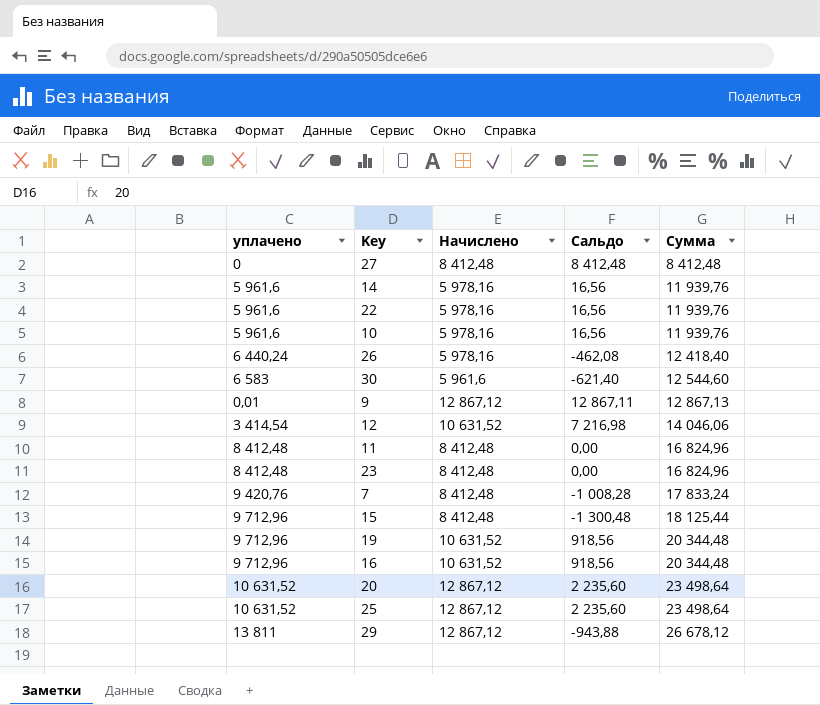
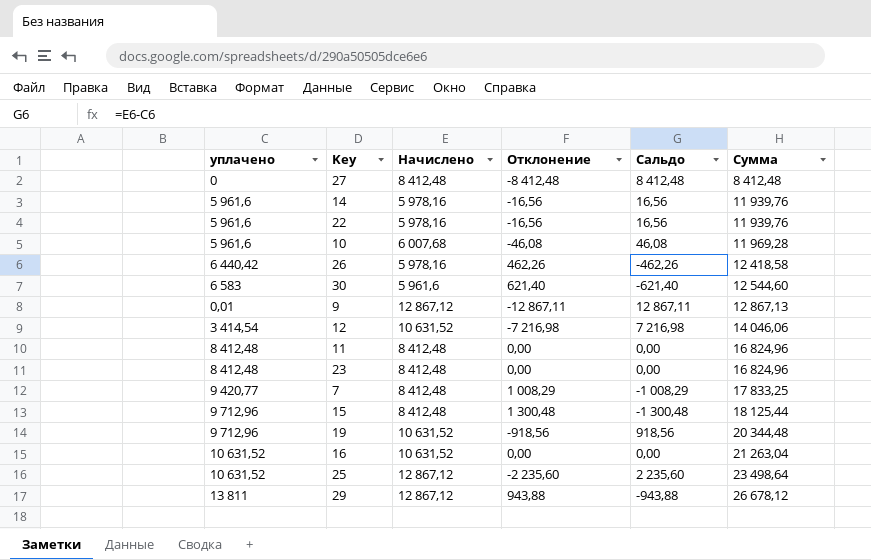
column Отклонение | formula: none -> [уплачено] - [Начислено]
row 20: 10 631,52 | 12 867,12 | 2 235,60 | 23 498,64 -> none
10 | Начислено: 5 978,16 -> 6 007,68
10 | Сальдо: 16,56 -> 46,08
10 | Сумма: 11 939,76 -> 11 969,28
26 | уплачено: 6 440,24 -> 6 440,42
26 | Сальдо: -462,08 -> -462,26
26 | Сумма: 12 418,40 -> 12 418,58
7 | уплачено: 9 420,76 -> 9 420,77
7 | Сальдо: -1 008,28 -> -1 008,29
7 | Сумма: 17 833,24 -> 17 833,25
16 | уплачено: 9 712,96 -> 10 631,52
16 | Сальдо: 918,56 -> 0,00
16 | Сумма: 20 344,48 -> 21 263,04

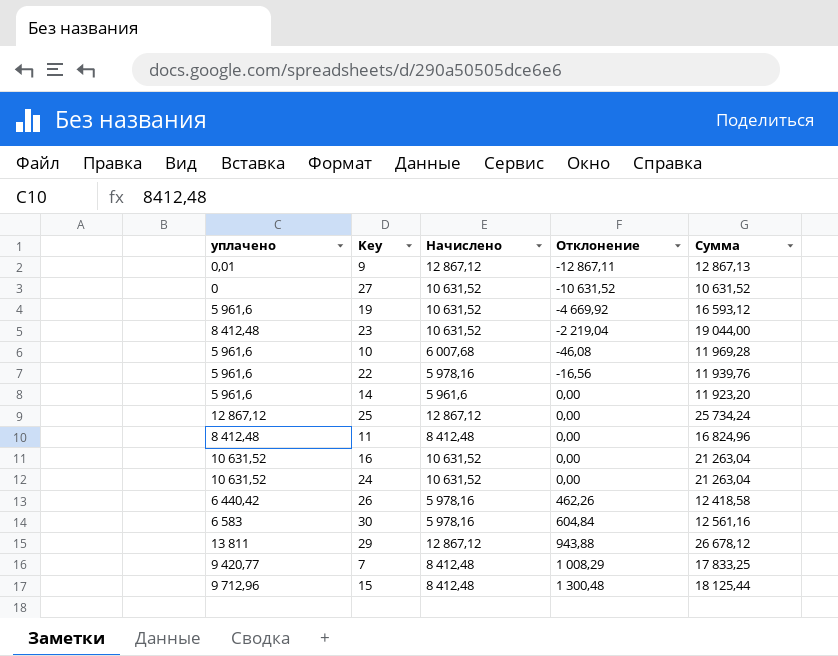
row order: Сумма ascending -> Отклонение ascending
column Сальдо | formula: [Начислено] - [уплачено] -> none
row 12: 3 414,54 | 10 631,52 | -7 216,98 | 7 216,98 | 14 046,06 -> none
27 | Начислено: 8 412,48 -> 10 631,52
27 | Отклонение: -8 412,48 -> -10 631,52
27 | Сумма: 8 412,48 -> 10 631,52
19 | уплачено: 9 712,96 -> 5 961,6
19 | Отклонение: -918,56 -> -4 669,92
19 | Сумма: 20 344,48 -> 16 593,12
23 | Начислено: 8 412,48 -> 10 631,52
23 | Отклонение: 0,00 -> -2 219,04
23 | Сумма: 16 824,96 -> 19 044,00
14 | Начислено: 5 978,16 -> 5 961,6
14 | Отклонение: -16,56 -> 0,00
14 | Сумма: 11 939,76 -> 11 923,20
25 | уплачено: 10 631,52 -> 12 867,12
25 | Отклонение: -2 235,60 -> 0,00
25 | Сумма: 23 498,64 -> 25 734,24
row 24: none -> 10 631,52 | 10 631,52 | 0,00 | 21 263,04
30 | Начислено: 5 961,6 -> 5 978,16
30 | Отклонение: 621,40 -> 604,84
30 | Сумма: 12 544,60 -> 12 561,16

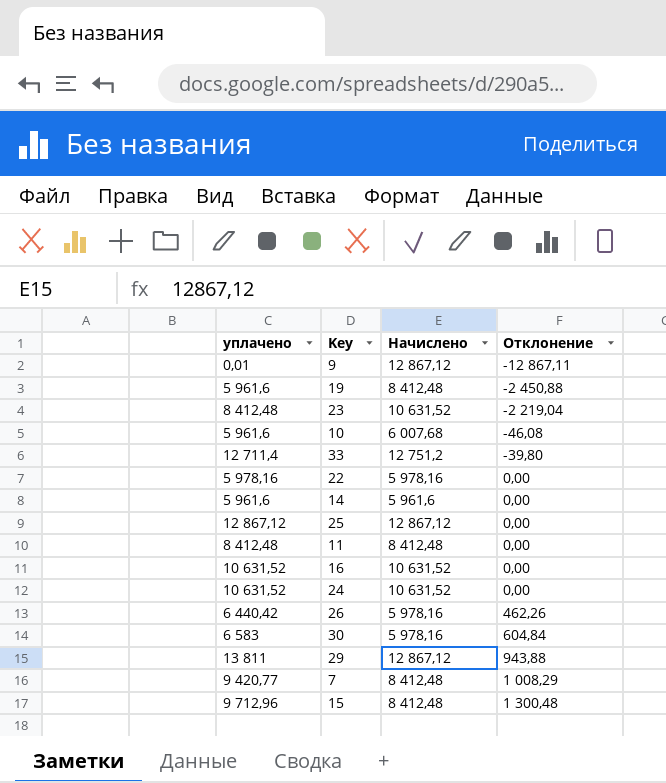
column Сумма | formula: [уплачено] + [Начислено] -> none
row 27: 0 | 10 631,52 | -10 631,52 | 10 631,52 -> none
19 | Начислено: 10 631,52 -> 8 412,48
19 | Отклонение: -4 669,92 -> -2 450,88
row 33: none -> 12 711,4 | 12 751,2 | -39,80
22 | уплачено: 5 961,6 -> 5 978,16
22 | Отклонение: -16,56 -> 0,00

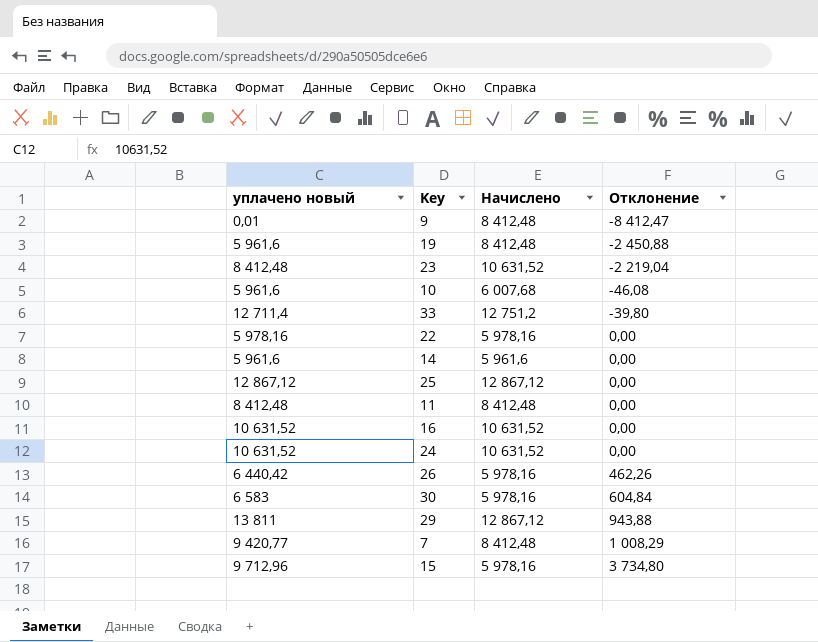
column name: уплачено -> уплачено новый
9 | Начислено: 12 867,12 -> 8 412,48
9 | Отклонение: -12 867,11 -> -8 412,47
15 | Начислено: 8 412,48 -> 5 978,16
15 | Отклонение: 1 300,48 -> 3 734,80

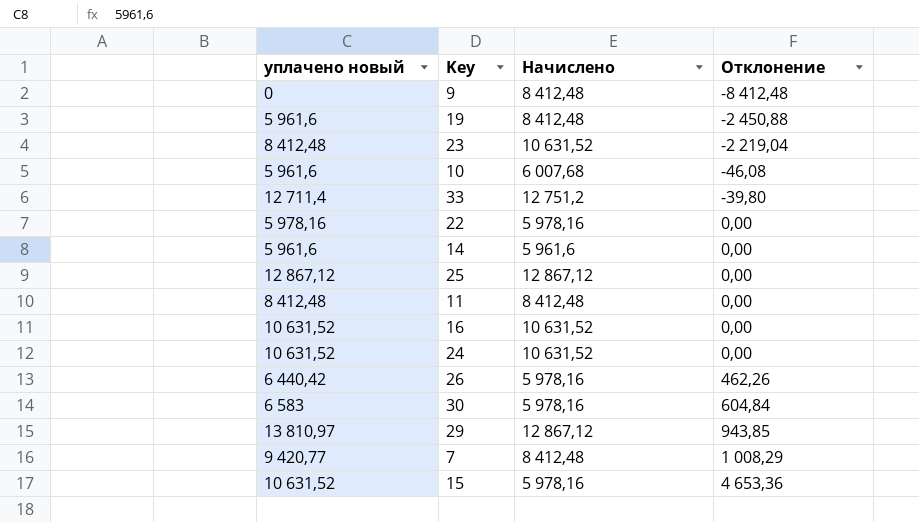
9 | уплачено новый: 0,01 -> 0
9 | Отклонение: -8 412,47 -> -8 412,48
29 | уплачено новый: 13 811 -> 13 810,97
29 | Отклонение: 943,88 -> 943,85
15 | уплачено новый: 9 712,96 -> 10 631,52
15 | Отклонение: 3 734,80 -> 4 653,36

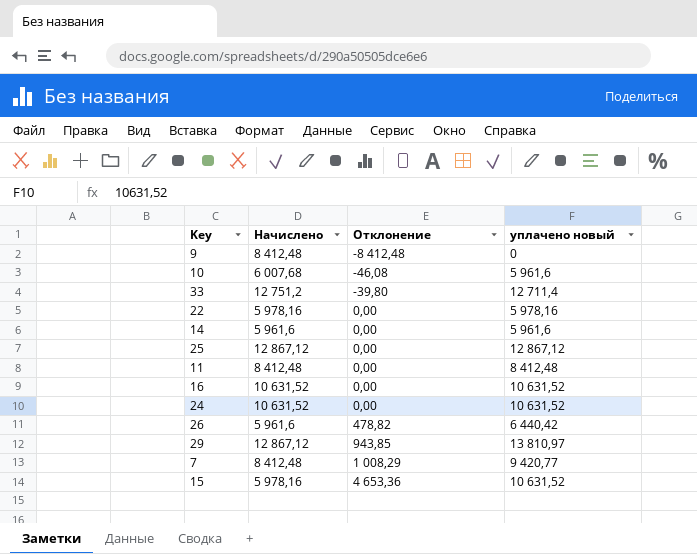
column уплачено новый | position: 1 -> 4
row 19: 5 961,6 | 8 412,48 | -2 450,88 -> none
row 23: 8 412,48 | 10 631,52 | -2 219,04 -> none
row 30: 6 583 | 5 978,16 | 604,84 -> none
26 | Начислено: 5 978,16 -> 5 961,6
26 | Отклонение: 462,26 -> 478,82

